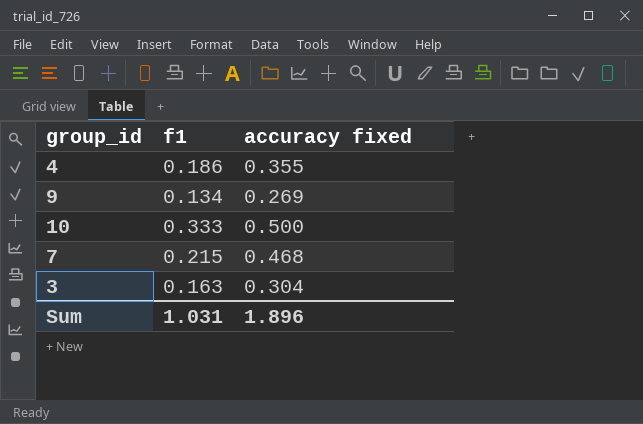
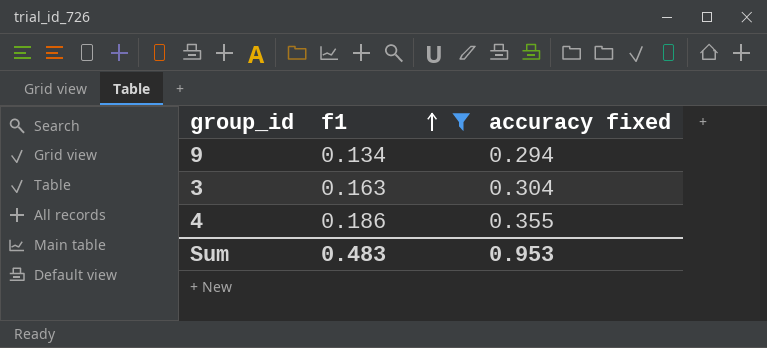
filter: none -> f1 <= 0.186
row order: none -> f1 ascending
9 | accuracy fixed: 0.269 -> 0.294
Sum | f1: 1.031 -> 0.483
Sum | accuracy fixed: 1.896 -> 0.953

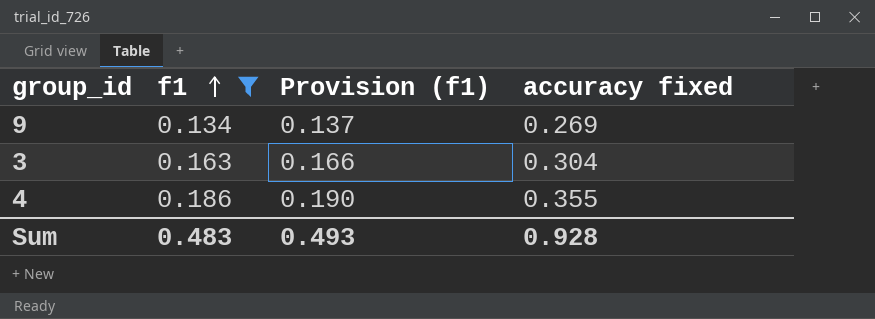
column Provision (f1) | formula: none -> [f1] * 1.02
9 | accuracy fixed: 0.294 -> 0.269
Sum | accuracy fixed: 0.953 -> 0.928

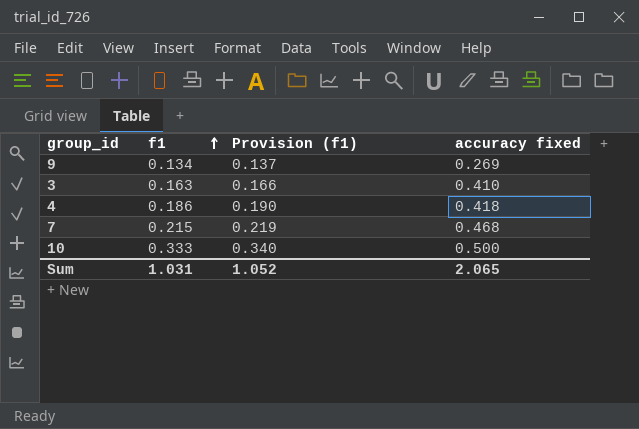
filter: f1 <= 0.186 -> none
3 | accuracy fixed: 0.304 -> 0.410
4 | accuracy fixed: 0.355 -> 0.418
Sum | f1: 0.483 -> 1.031
Sum | Provision (f1): 0.493 -> 1.052
Sum | accuracy fixed: 0.928 -> 2.065

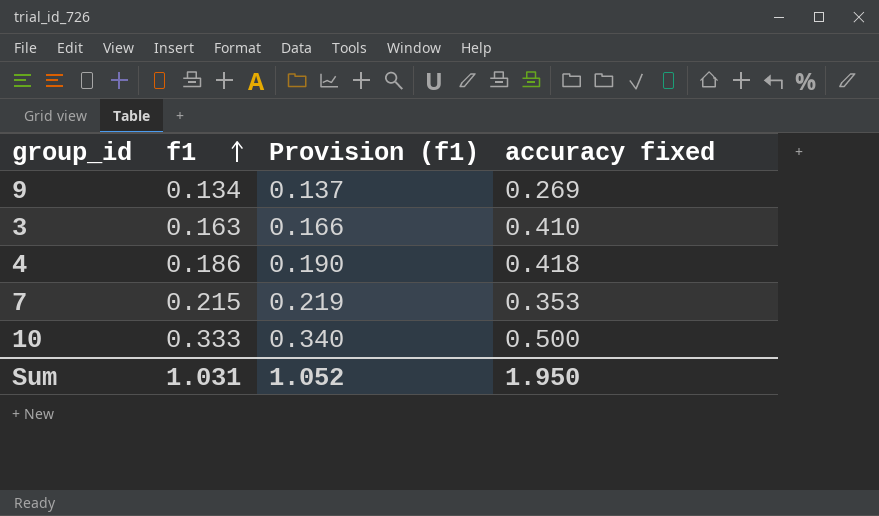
7 | accuracy fixed: 0.468 -> 0.353
Sum | accuracy fixed: 2.065 -> 1.950

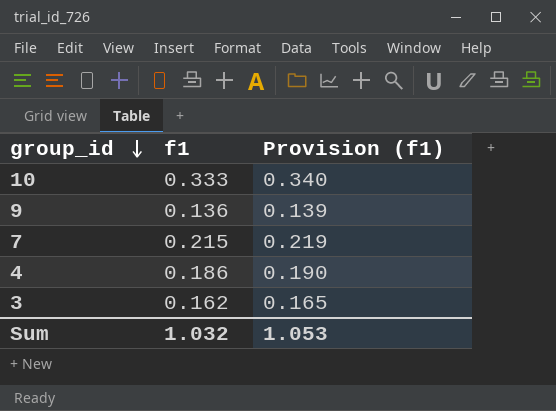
row order: f1 ascending -> group_id descending
column accuracy fixed | position: 4 -> none
9 | f1: 0.134 -> 0.136
9 | Provision (f1): 0.137 -> 0.139
3 | f1: 0.163 -> 0.162
3 | Provision (f1): 0.166 -> 0.165
Sum | f1: 1.031 -> 1.032
Sum | Provision (f1): 1.052 -> 1.053

